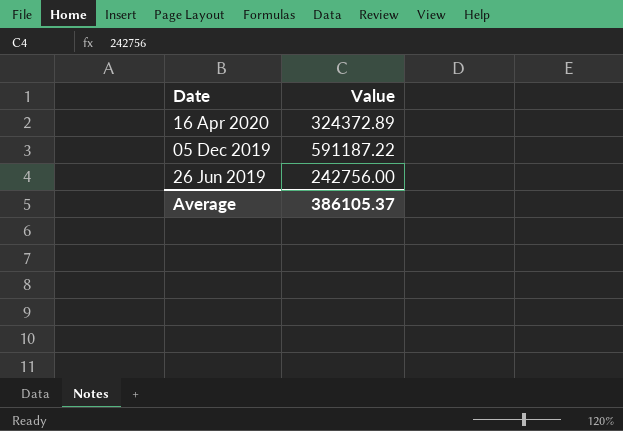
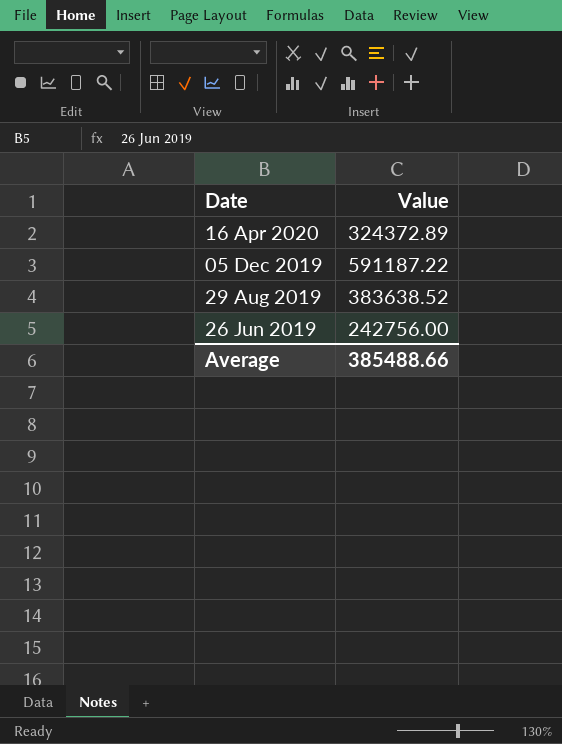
row 29 Aug 2019: none -> 383638.52
Average | Value: 386105.37 -> 385488.66

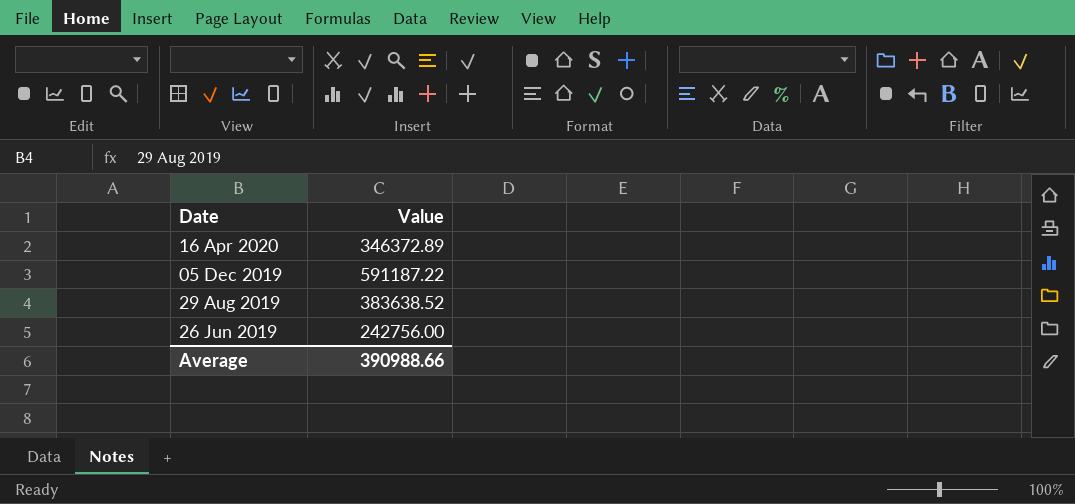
16 Apr 2020 | Value: 324372.89 -> 346372.89
Average | Value: 385488.66 -> 390988.66

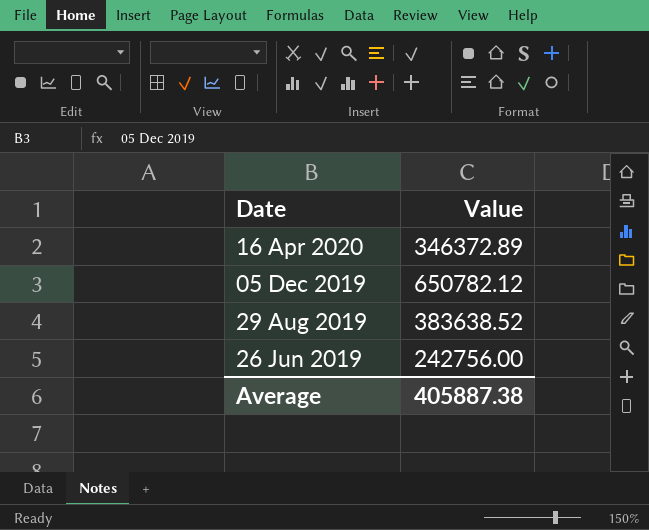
05 Dec 2019 | Value: 591187.22 -> 650782.12
Average | Value: 390988.66 -> 405887.38

